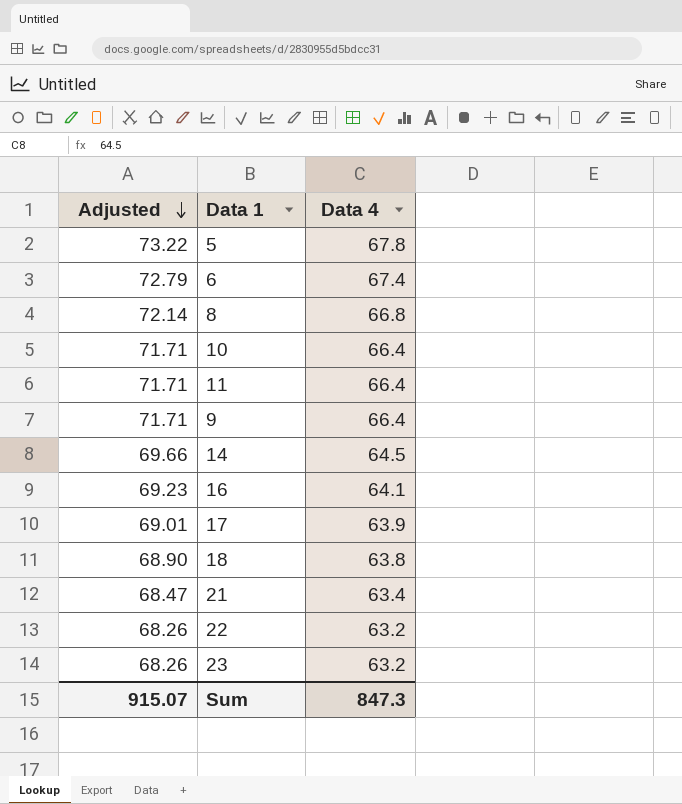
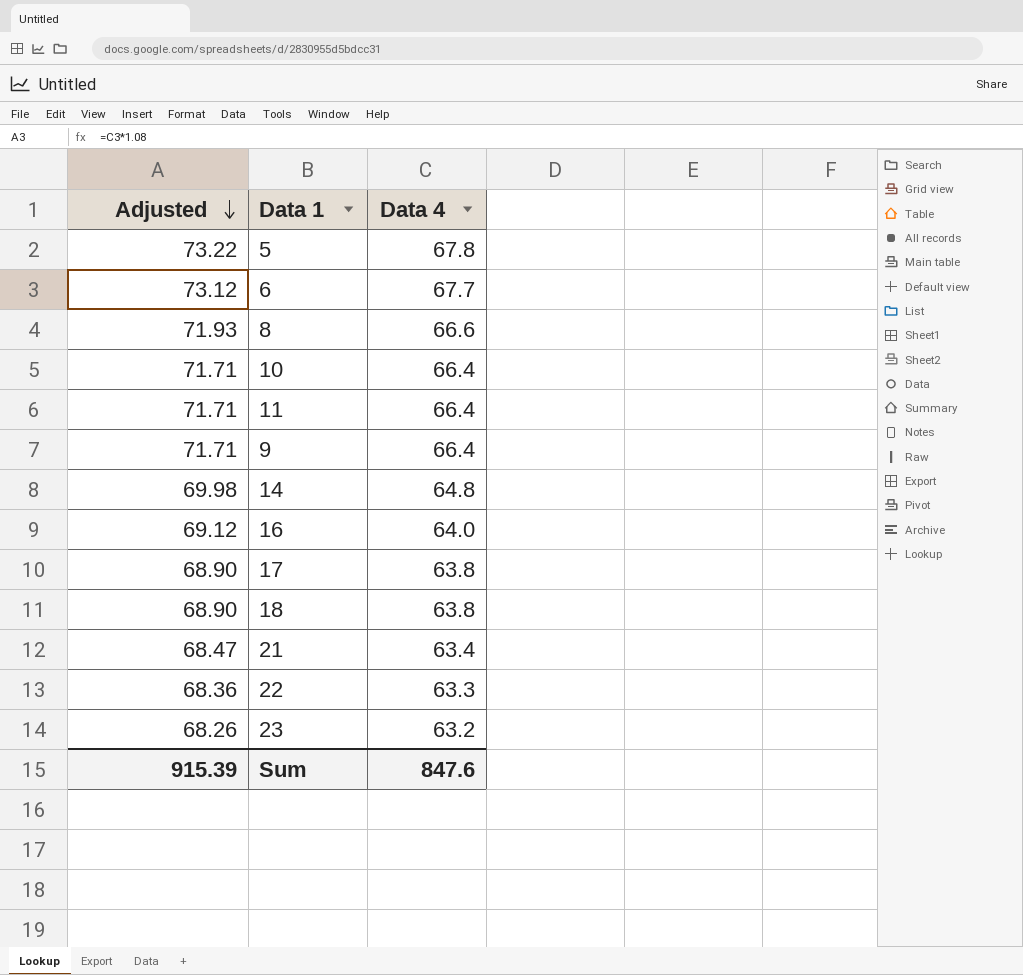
6 | Adjusted: 72.79 -> 73.12
6 | Data 4: 67.4 -> 67.7
8 | Adjusted: 72.14 -> 71.93
8 | Data 4: 66.8 -> 66.6
14 | Adjusted: 69.66 -> 69.98
14 | Data 4: 64.5 -> 64.8
16 | Adjusted: 69.23 -> 69.12
16 | Data 4: 64.1 -> 64.0
17 | Adjusted: 69.01 -> 68.90
17 | Data 4: 63.9 -> 63.8
22 | Adjusted: 68.26 -> 68.36
22 | Data 4: 63.2 -> 63.3
Sum | Adjusted: 915.07 -> 915.39
Sum | Data 4: 847.3 -> 847.6

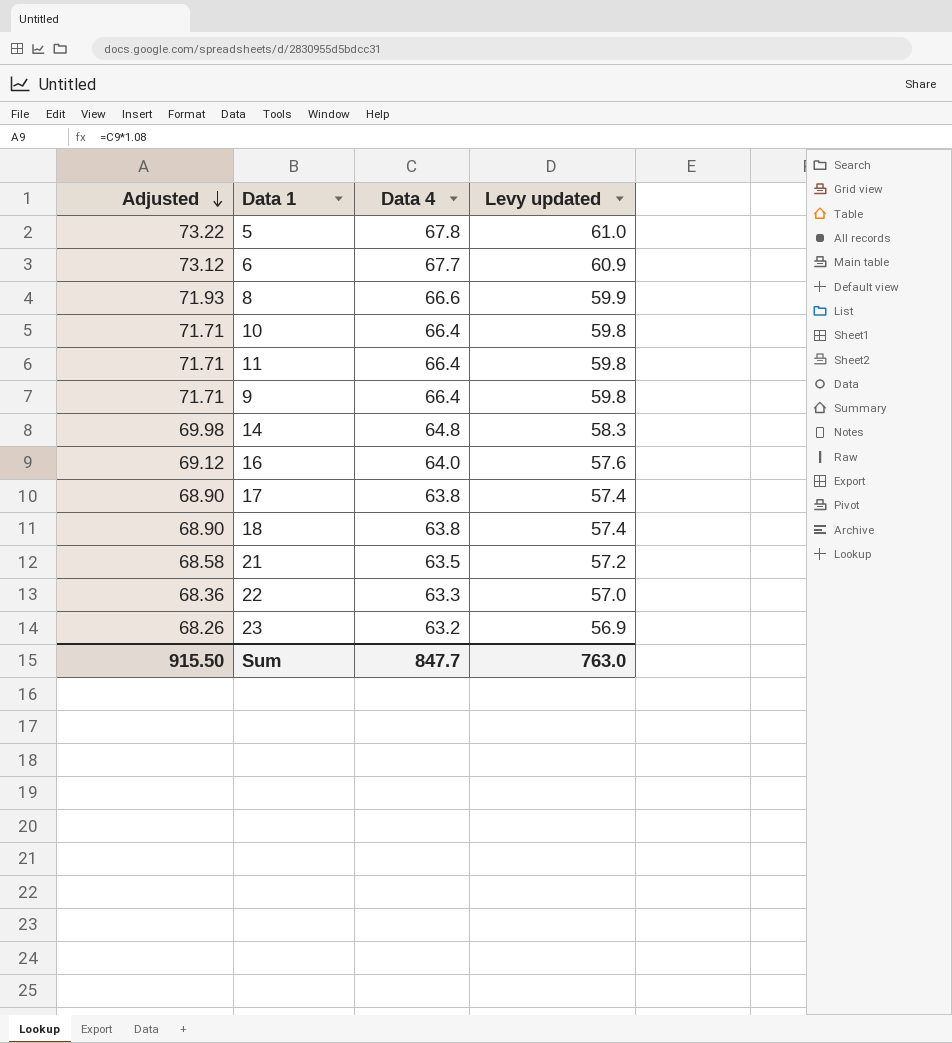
column Levy updated | formula: none -> [Data 4] * 0.9
21 | Adjusted: 68.47 -> 68.58
21 | Data 4: 63.4 -> 63.5
Sum | Adjusted: 915.39 -> 915.50
Sum | Data 4: 847.6 -> 847.7

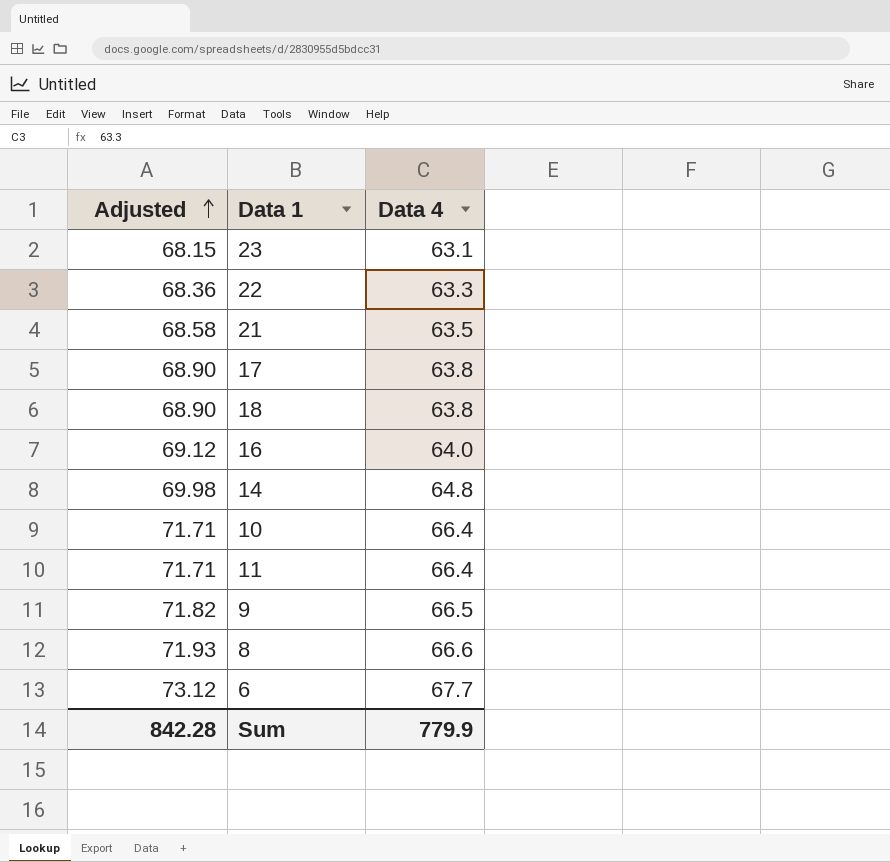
row order: Adjusted descending -> Adjusted ascending
column Levy updated | formula: [Data 4] * 0.9 -> none
row 5: 73.22 | 67.8 | 61.0 -> none
23 | Adjusted: 68.26 -> 68.15
23 | Data 4: 63.2 -> 63.1
9 | Adjusted: 71.71 -> 71.82
9 | Data 4: 66.4 -> 66.5
Sum | Adjusted: 915.50 -> 842.28
Sum | Data 4: 847.7 -> 779.9

